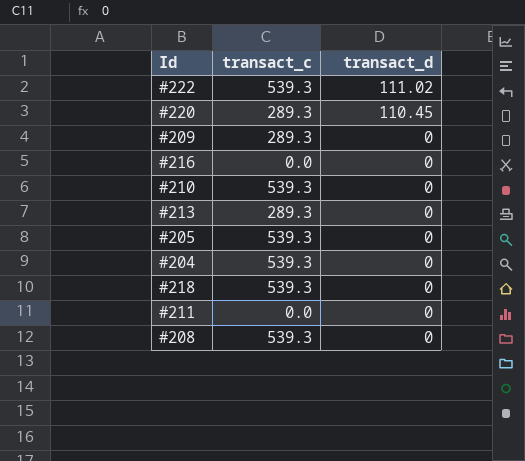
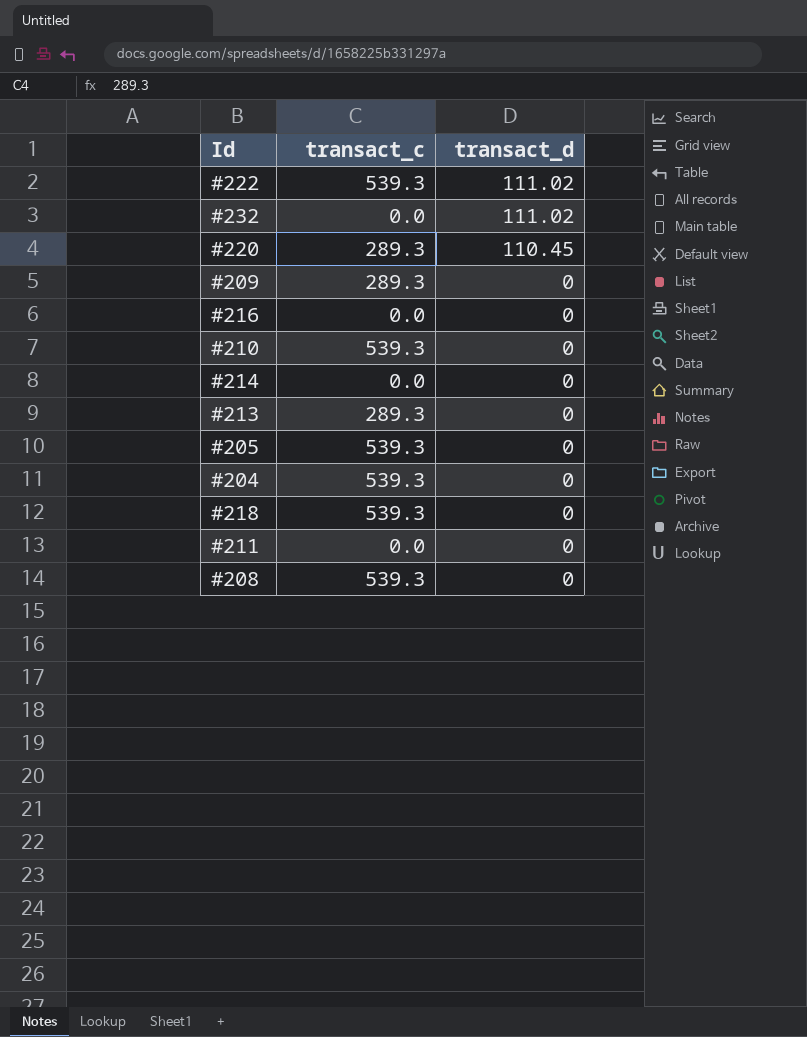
row #232: none -> 0.0 | 111.02
row #214: none -> 0.0 | 0

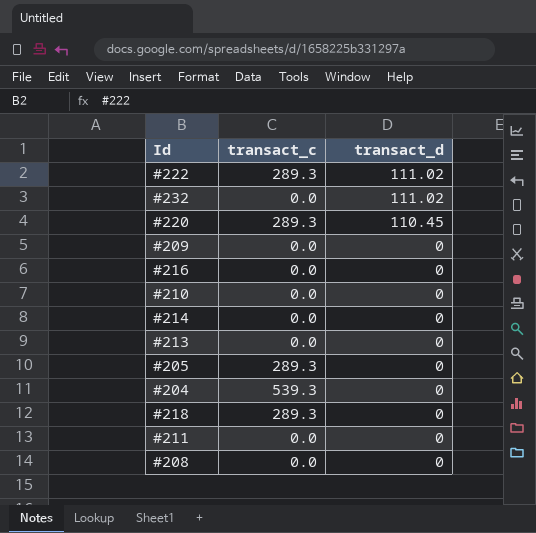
#222 | transact_c: 539.3 -> 289.3
#209 | transact_c: 289.3 -> 0.0
#210 | transact_c: 539.3 -> 0.0
#213 | transact_c: 289.3 -> 0.0
#205 | transact_c: 539.3 -> 289.3
#218 | transact_c: 539.3 -> 289.3
#208 | transact_c: 539.3 -> 0.0

